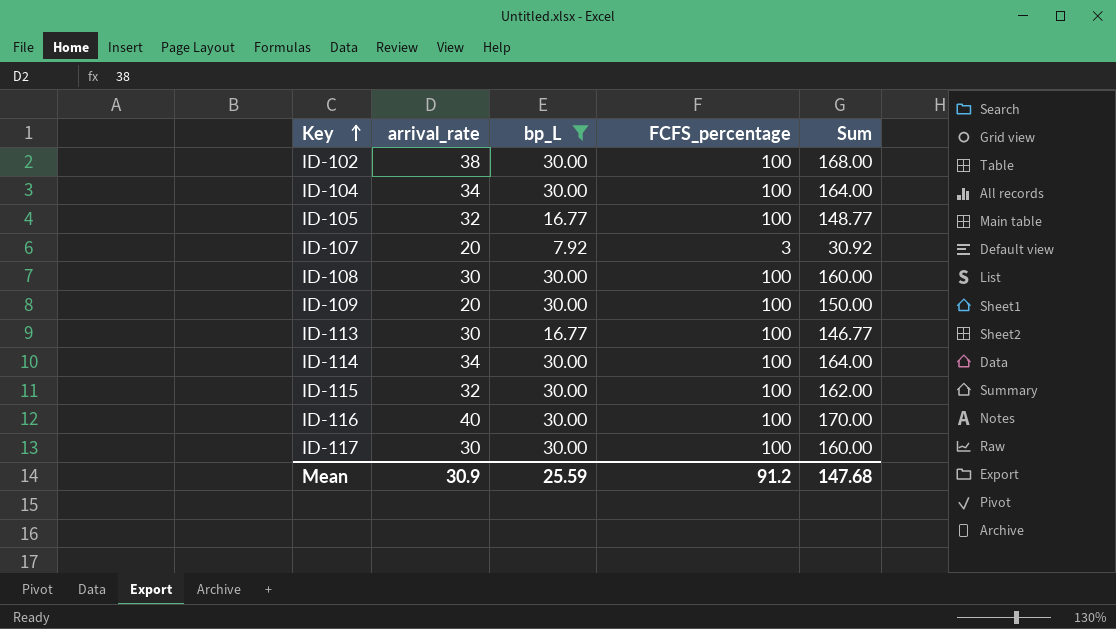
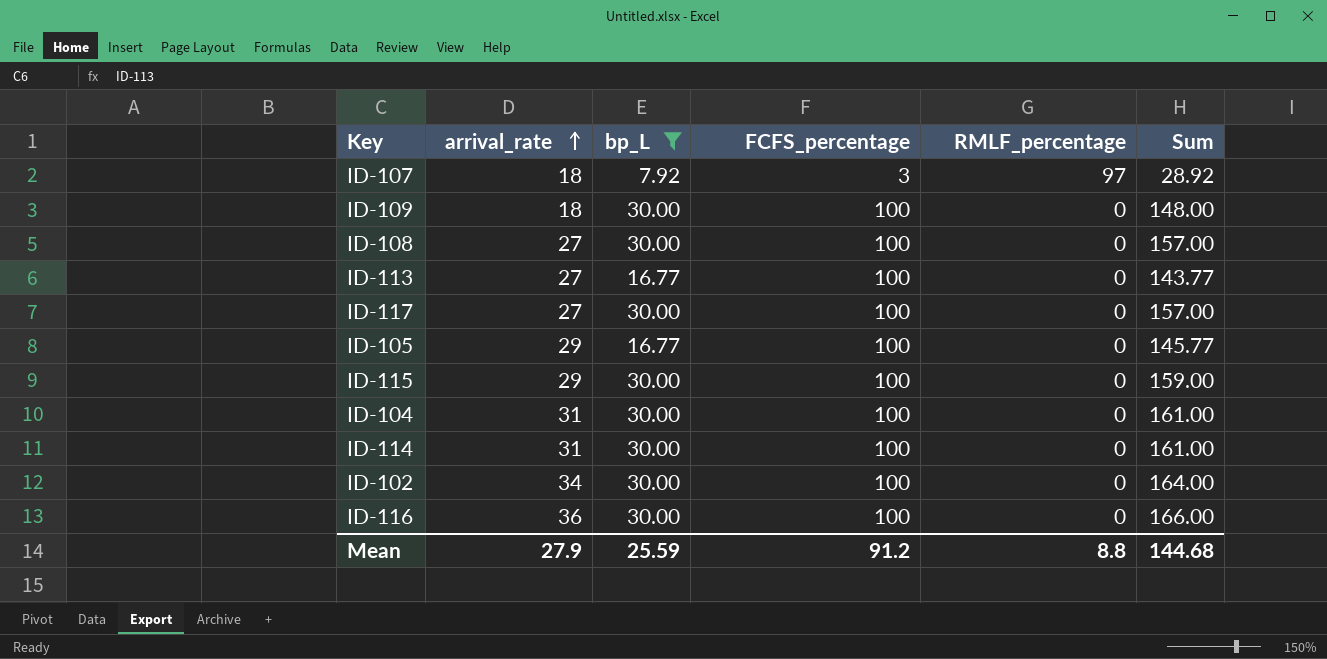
row order: Key ascending -> arrival_rate ascending
column RMLF_percentage | position: none -> 5
ID-107 | arrival_rate: 20 -> 18
ID-107 | Sum: 30.92 -> 28.92
ID-109 | arrival_rate: 20 -> 18
ID-109 | Sum: 150.00 -> 148.00
ID-108 | arrival_rate: 30 -> 27
ID-108 | Sum: 160.00 -> 157.00
ID-113 | arrival_rate: 30 -> 27
ID-113 | Sum: 146.77 -> 143.77
ID-117 | arrival_rate: 30 -> 27
ID-117 | Sum: 160.00 -> 157.00
ID-105 | arrival_rate: 32 -> 29
ID-105 | Sum: 148.77 -> 145.77
ID-115 | arrival_rate: 32 -> 29
ID-115 | Sum: 162.00 -> 159.00
ID-104 | arrival_rate: 34 -> 31
ID-104 | Sum: 164.00 -> 161.00
ID-114 | arrival_rate: 34 -> 31
ID-114 | Sum: 164.00 -> 161.00
ID-102 | arrival_rate: 38 -> 34
ID-102 | Sum: 168.00 -> 164.00
ID-116 | arrival_rate: 40 -> 36
ID-116 | Sum: 170.00 -> 166.00
Mean | arrival_rate: 30.9 -> 27.9
Mean | Sum: 147.68 -> 144.68

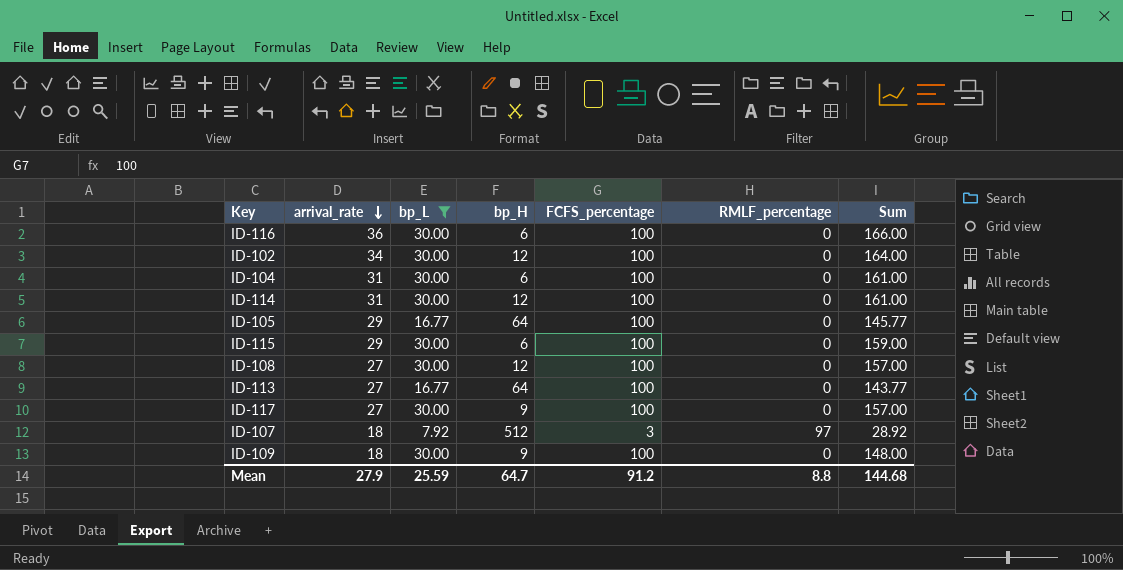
row order: arrival_rate ascending -> arrival_rate descending
column bp_H | position: none -> 4

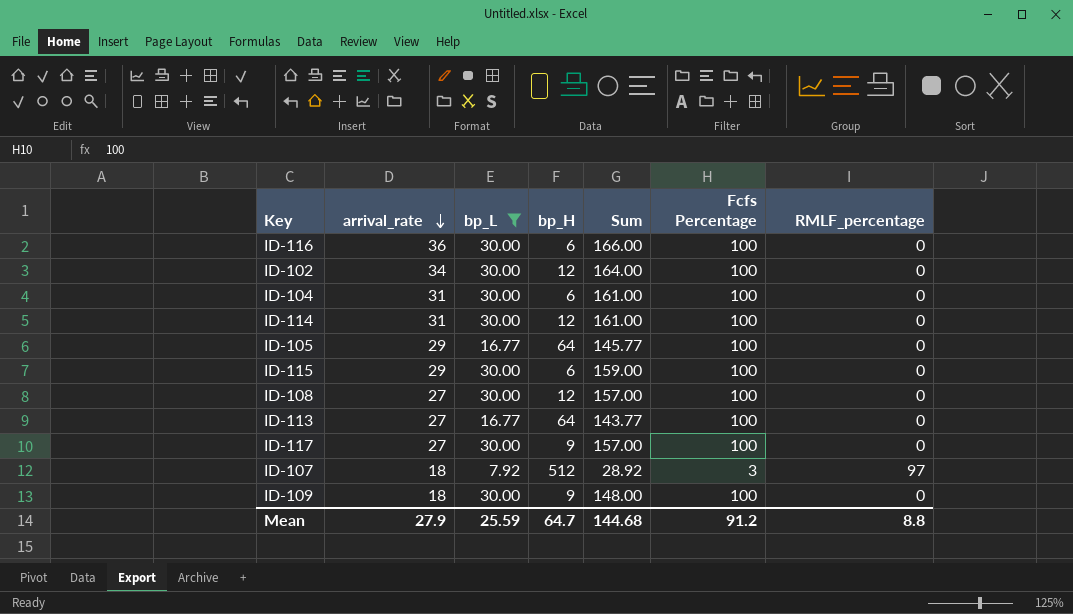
column Sum | position: 7 -> 5
column name: FCFS_percentage -> Fcfs Percentage

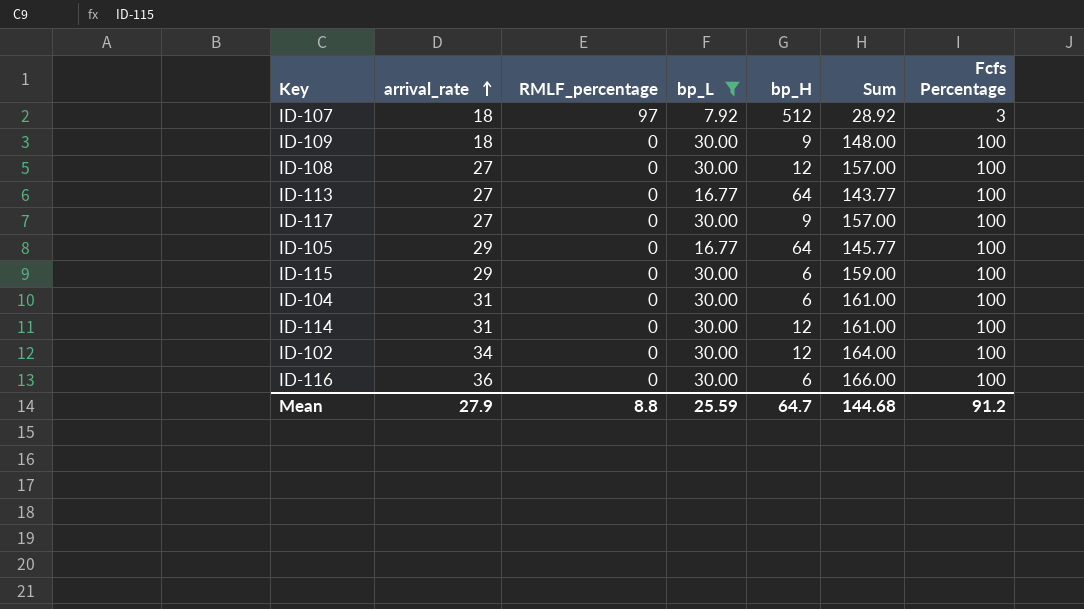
row order: arrival_rate descending -> arrival_rate ascending
column RMLF_percentage | position: 7 -> 3

